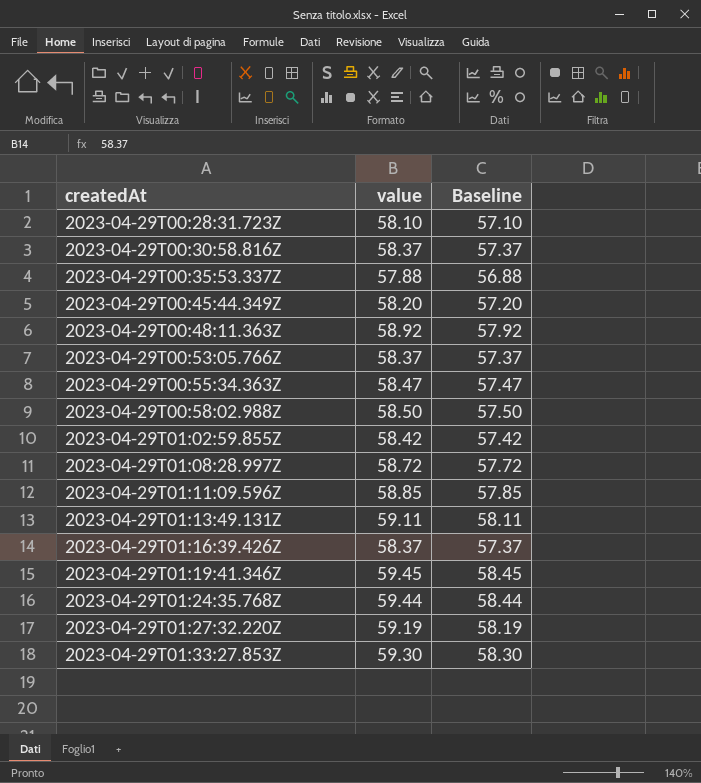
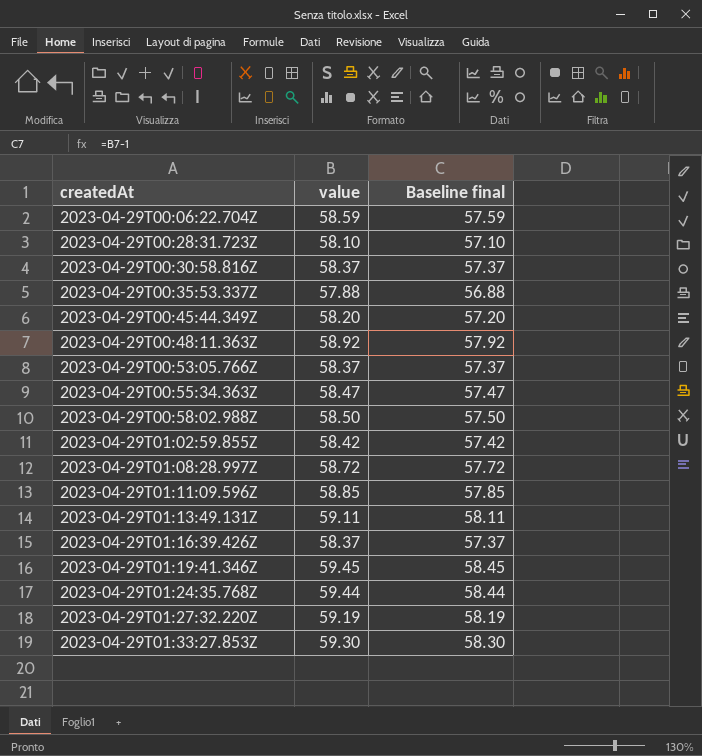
column name: Baseline -> Baseline final
row 2023-04-29T00:06:22.704Z: none -> 58.59 | 57.59

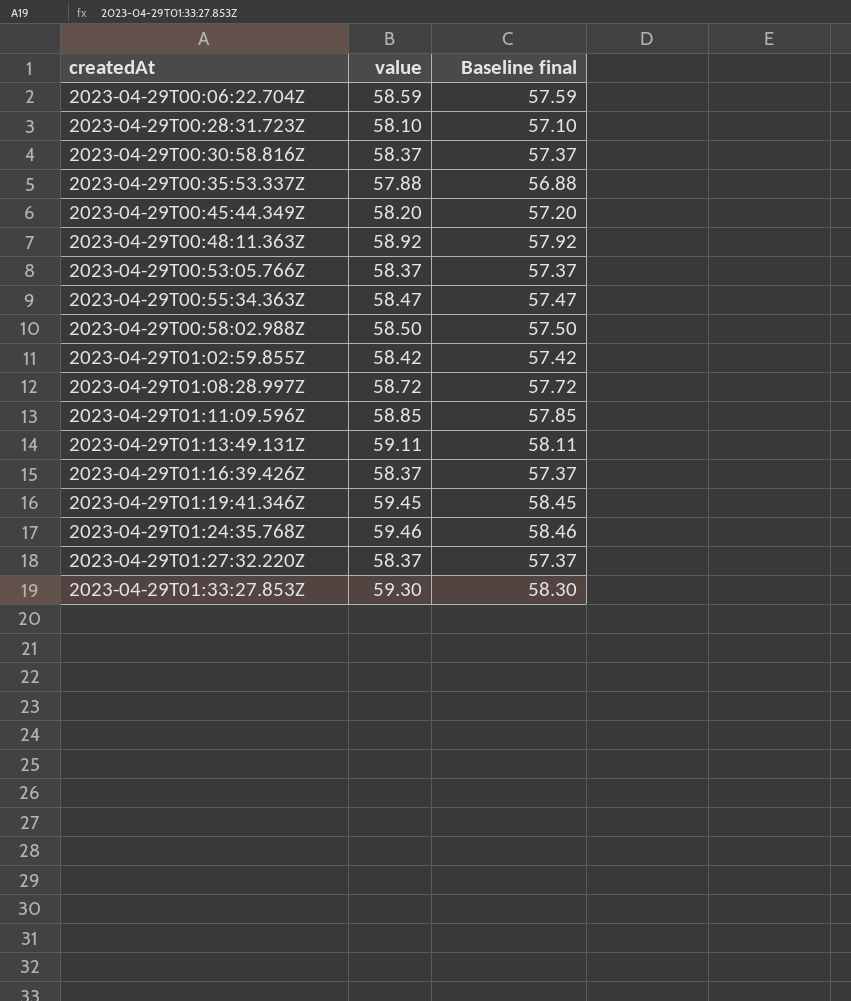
2023-04-29T01:24:35.768Z | value: 59.44 -> 59.46
2023-04-29T01:24:35.768Z | Baseline final: 58.44 -> 58.46
2023-04-29T01:27:32.220Z | value: 59.19 -> 58.37
2023-04-29T01:27:32.220Z | Baseline final: 58.19 -> 57.37

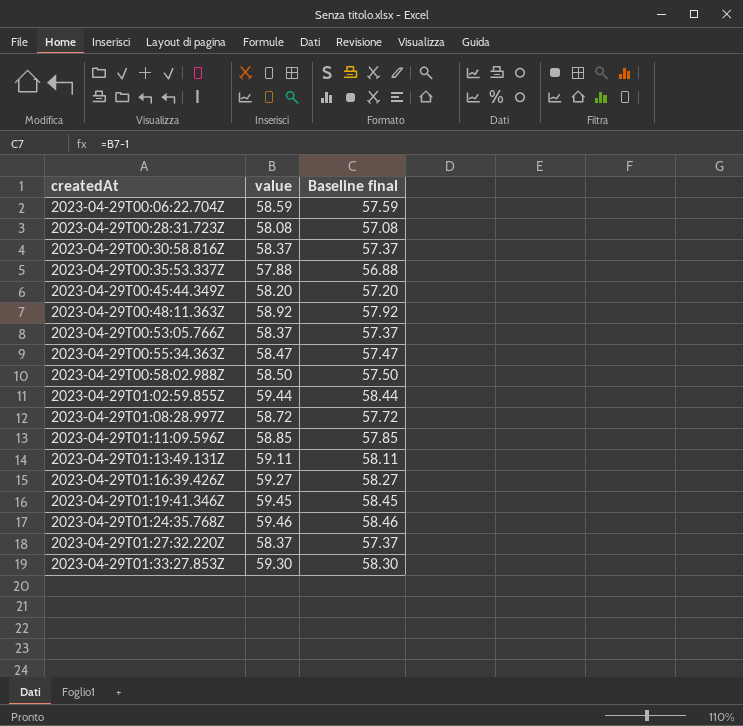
2023-04-29T00:28:31.723Z | value: 58.10 -> 58.08
2023-04-29T00:28:31.723Z | Baseline final: 57.10 -> 57.08
2023-04-29T01:02:59.855Z | value: 58.42 -> 59.44
2023-04-29T01:02:59.855Z | Baseline final: 57.42 -> 58.44
2023-04-29T01:16:39.426Z | value: 58.37 -> 59.27
2023-04-29T01:16:39.426Z | Baseline final: 57.37 -> 58.27

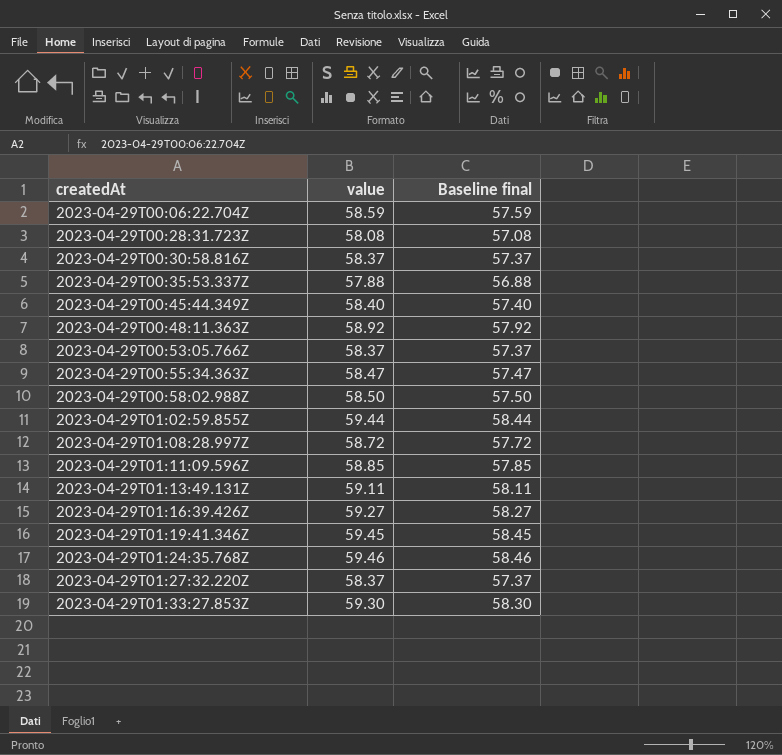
2023-04-29T00:45:44.349Z | value: 58.20 -> 58.40
2023-04-29T00:45:44.349Z | Baseline final: 57.20 -> 57.40

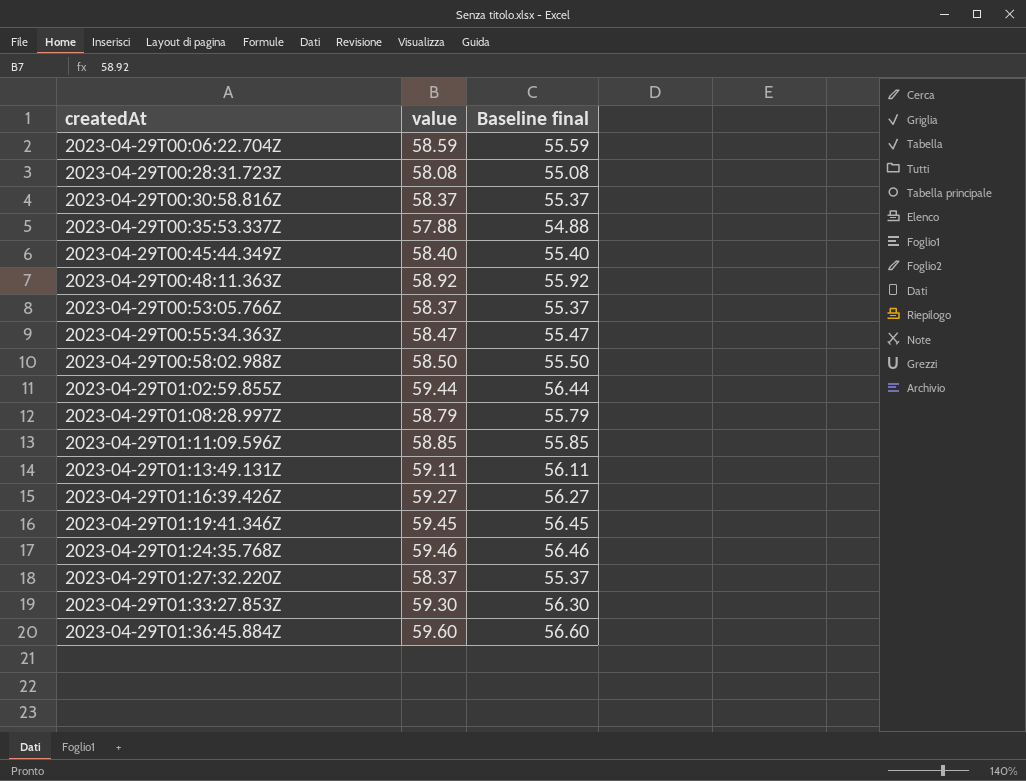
column Baseline final | formula: [value] - 1 -> [value] - 3
2023-04-29T01:08:28.997Z | value: 58.72 -> 58.79
row 2023-04-29T01:36:45.884Z: none -> 59.60 | 56.60

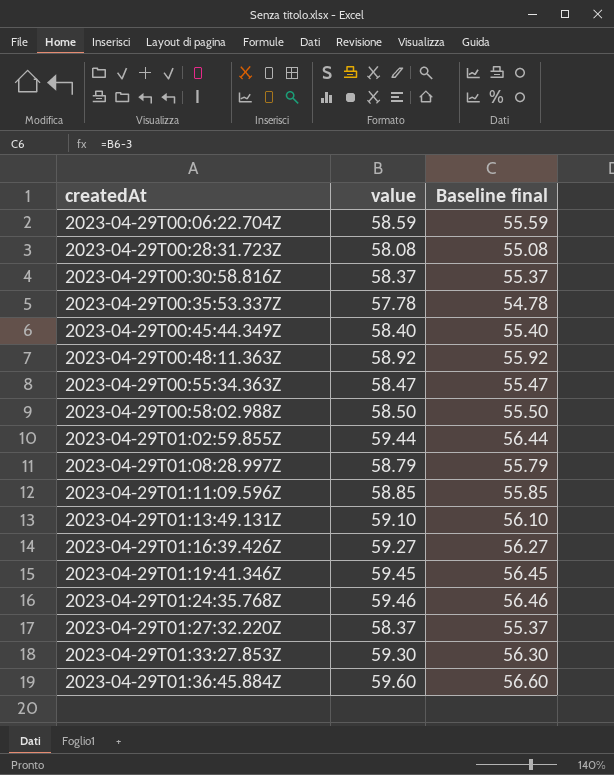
row 2023-04-29T00:53:05.766Z: 58.37 | 55.37 -> none
2023-04-29T00:35:53.337Z | value: 57.88 -> 57.78
2023-04-29T00:35:53.337Z | Baseline final: 54.88 -> 54.78
2023-04-29T01:13:49.131Z | value: 59.11 -> 59.10
2023-04-29T01:13:49.131Z | Baseline final: 56.11 -> 56.10

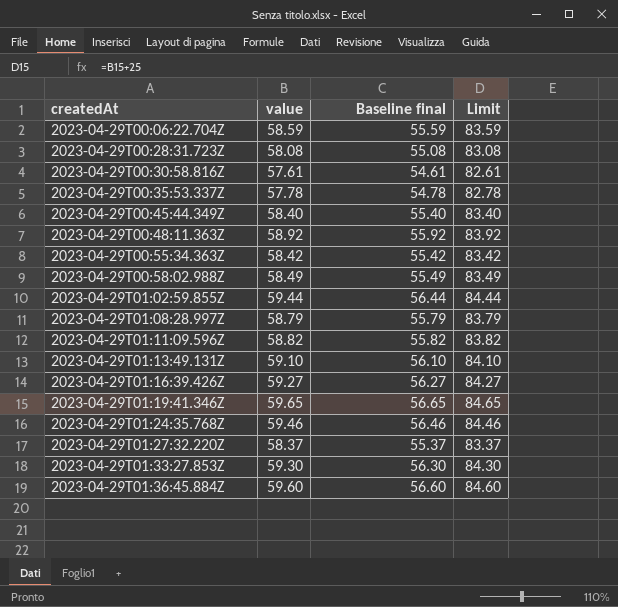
column Limit | formula: none -> [value] + 25
2023-04-29T00:30:58.816Z | value: 58.37 -> 57.61
2023-04-29T00:30:58.816Z | Baseline final: 55.37 -> 54.61
2023-04-29T00:55:34.363Z | value: 58.47 -> 58.42
2023-04-29T00:55:34.363Z | Baseline final: 55.47 -> 55.42
2023-04-29T00:58:02.988Z | value: 58.50 -> 58.49
2023-04-29T00:58:02.988Z | Baseline final: 55.50 -> 55.49
2023-04-29T01:11:09.596Z | value: 58.85 -> 58.82
2023-04-29T01:11:09.596Z | Baseline final: 55.85 -> 55.82
2023-04-29T01:19:41.346Z | value: 59.45 -> 59.65
2023-04-29T01:19:41.346Z | Baseline final: 56.45 -> 56.65

